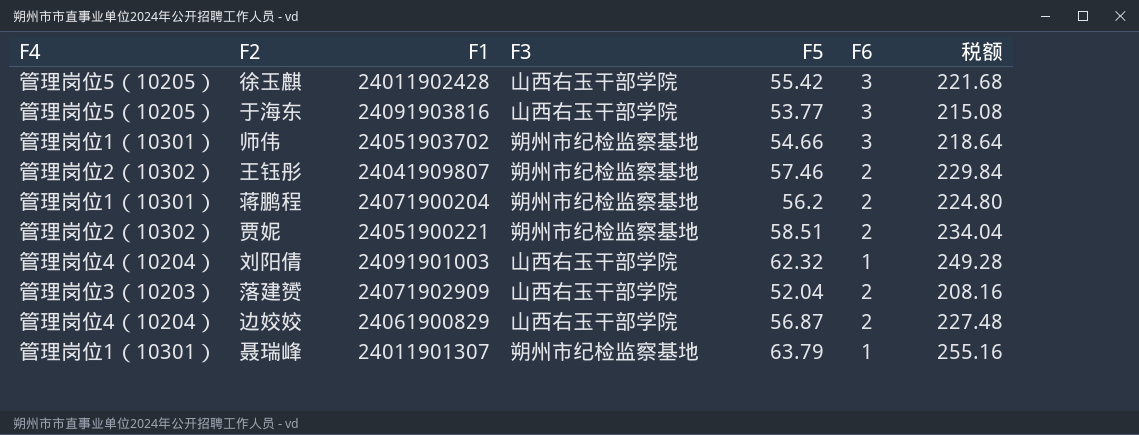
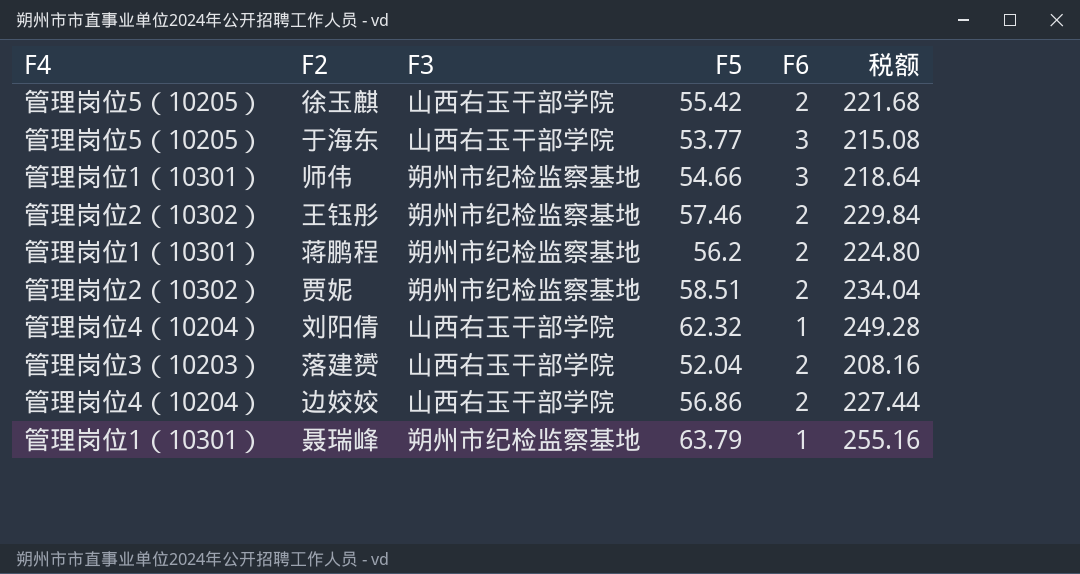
column F1 | position: 3 -> none
徐玉麒 | F6: 3 -> 2
边姣姣 | F5: 56.87 -> 56.86
边姣姣 | 税额: 227.48 -> 227.44

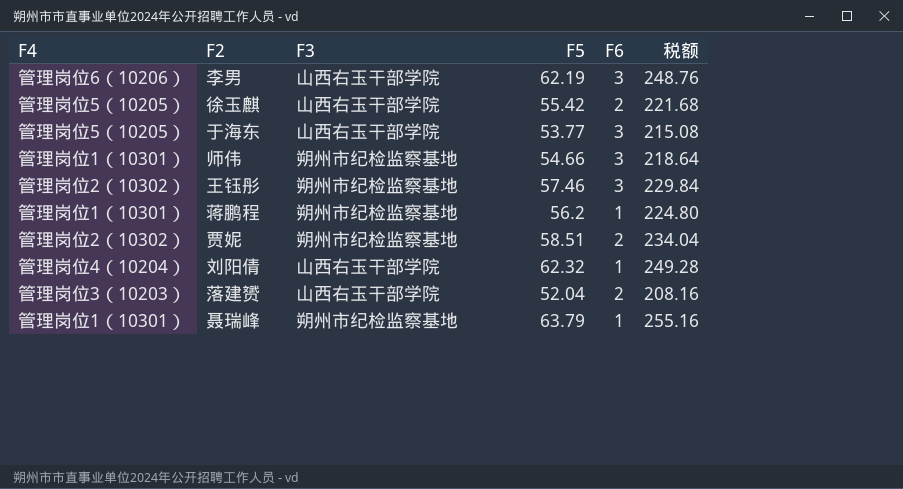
row 边姣姣: 管理岗位4（10204） | 山西右玉干部学院 | 56.86 | 2 | 227.44 -> none
row 李男: none -> 管理岗位6（10206） | 山西右玉干部学院 | 62.19 | 3 | 248.76
王钰彤 | F6: 2 -> 3
蒋鹏程 | F6: 2 -> 1

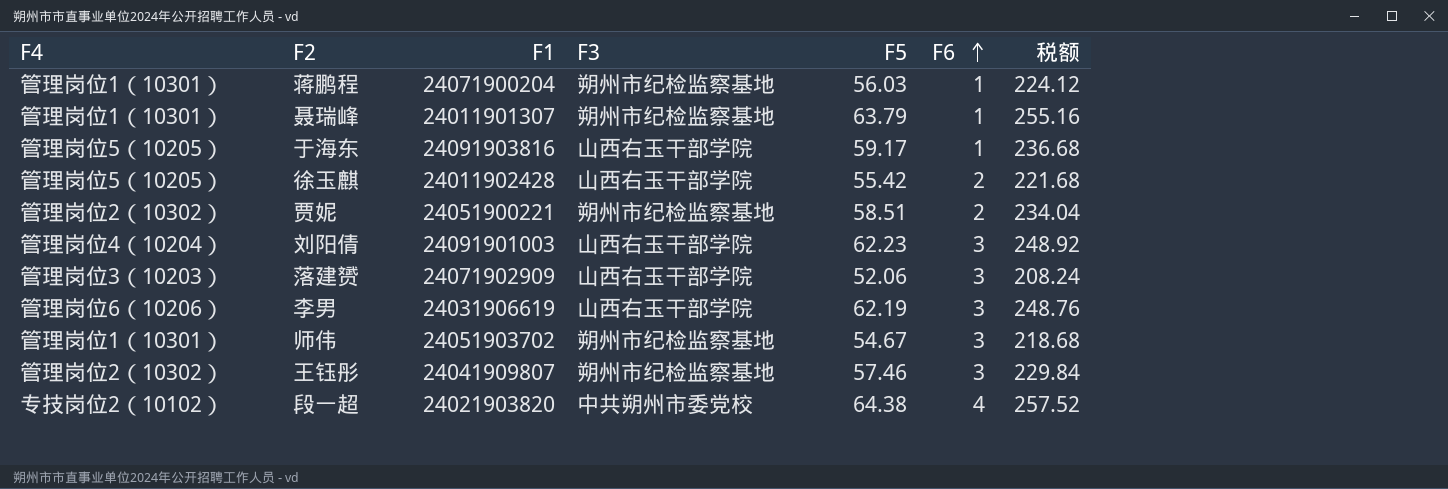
row order: none -> F6 ascending
column F1 | position: none -> 3
蒋鹏程 | F5: 56.2 -> 56.03
蒋鹏程 | 税额: 224.80 -> 224.12
于海东 | F5: 53.77 -> 59.17
于海东 | F6: 3 -> 1
于海东 | 税额: 215.08 -> 236.68
刘阳倩 | F5: 62.32 -> 62.23
刘阳倩 | F6: 1 -> 3
刘阳倩 | 税额: 249.28 -> 248.92
落建赟 | F5: 52.04 -> 52.06
落建赟 | F6: 2 -> 3
落建赟 | 税额: 208.16 -> 208.24
师伟 | F5: 54.66 -> 54.67
师伟 | 税额: 218.64 -> 218.68
row 段一超: none -> 专技岗位2（10102） | 24021903820 | 中共朔州市委党校 | 64.38 | 4 | 257.52

